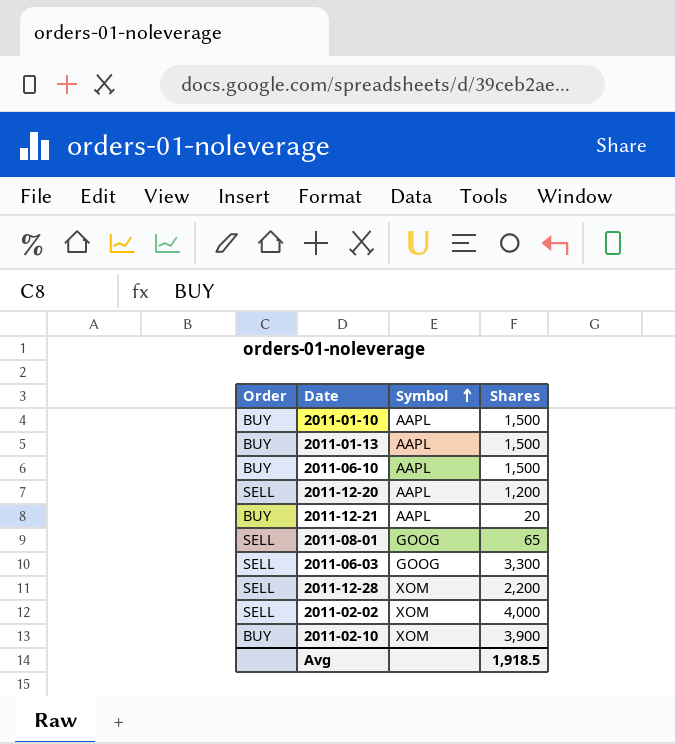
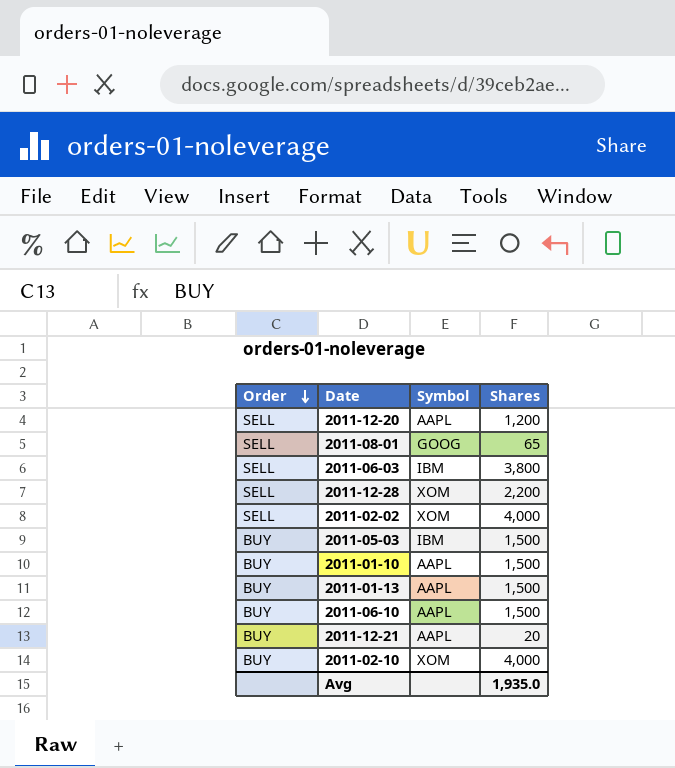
row order: Symbol ascending -> Order descending
2011-06-03 | Symbol: GOOG -> IBM
2011-06-03 | Shares: 3,300 -> 3,800
row 2011-05-03: none -> BUY | IBM | 1,500
2011-02-10 | Shares: 3,900 -> 4,000
Avg | Shares: 1,918.5 -> 1,935.0

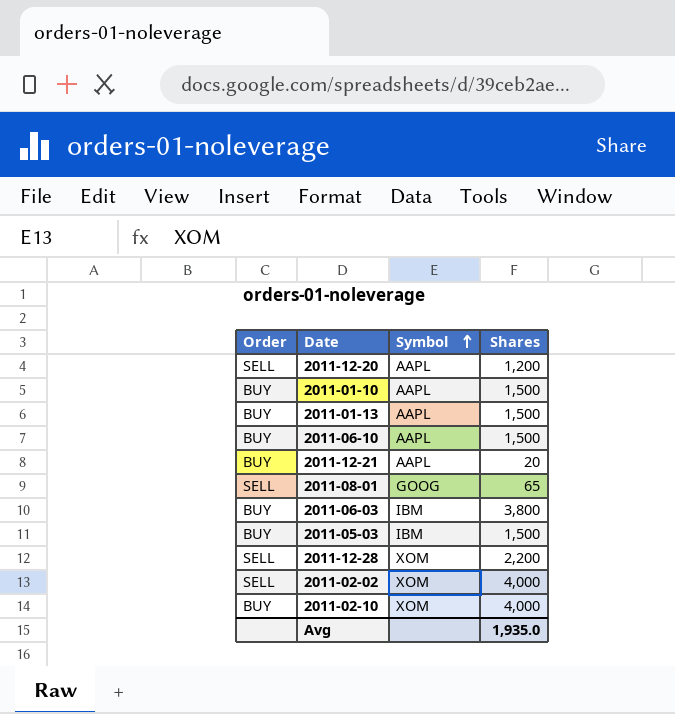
row order: Order descending -> Symbol ascending
2011-06-03 | Order: SELL -> BUY

